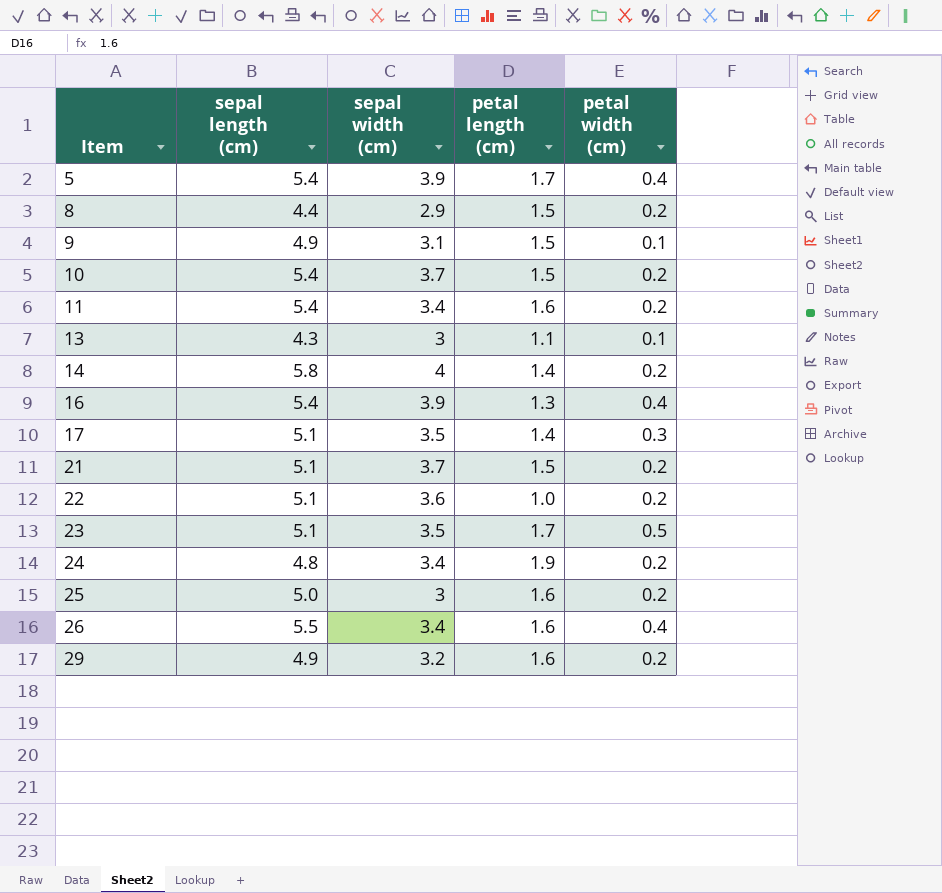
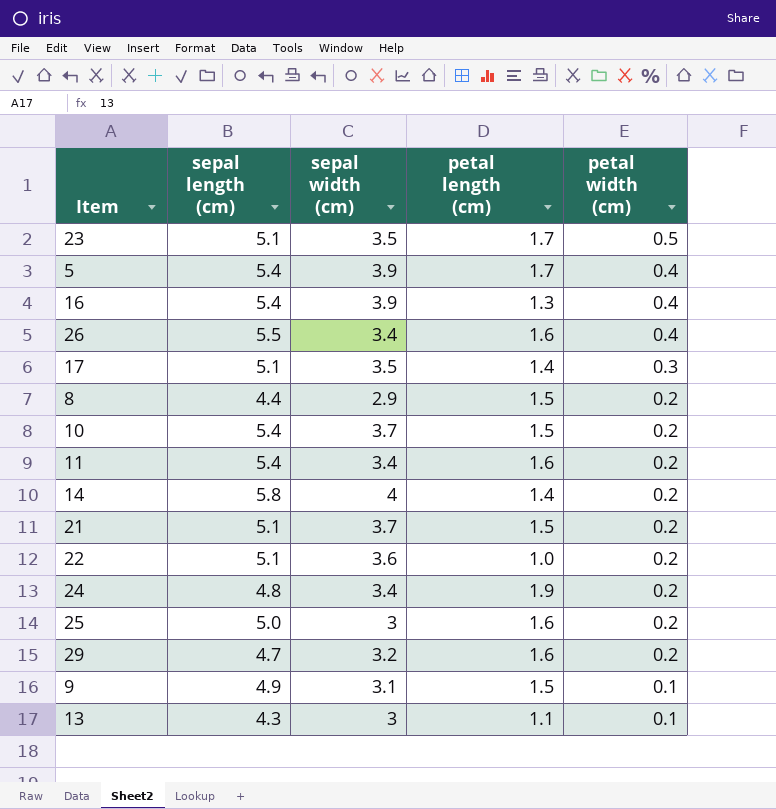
row order: Item ascending -> petal width (cm) descending
29 | sepal length (cm): 4.9 -> 4.7

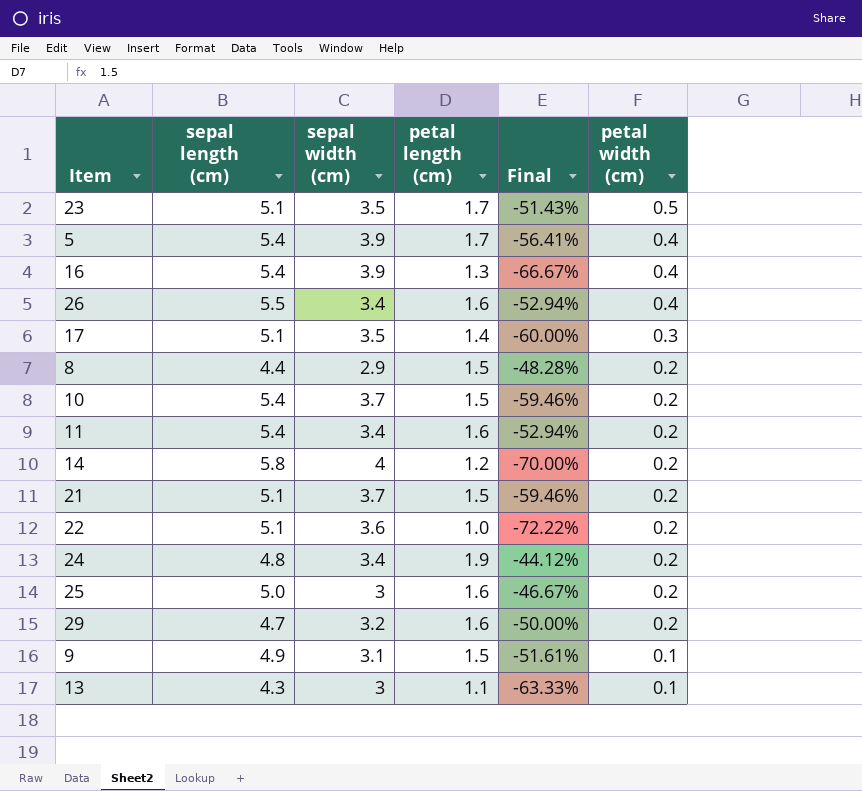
column Final | formula: none -> ([petal length (cm)] - [sepal width (cm)]) / [sepal width (cm)]
14 | petal length (cm): 1.4 -> 1.2

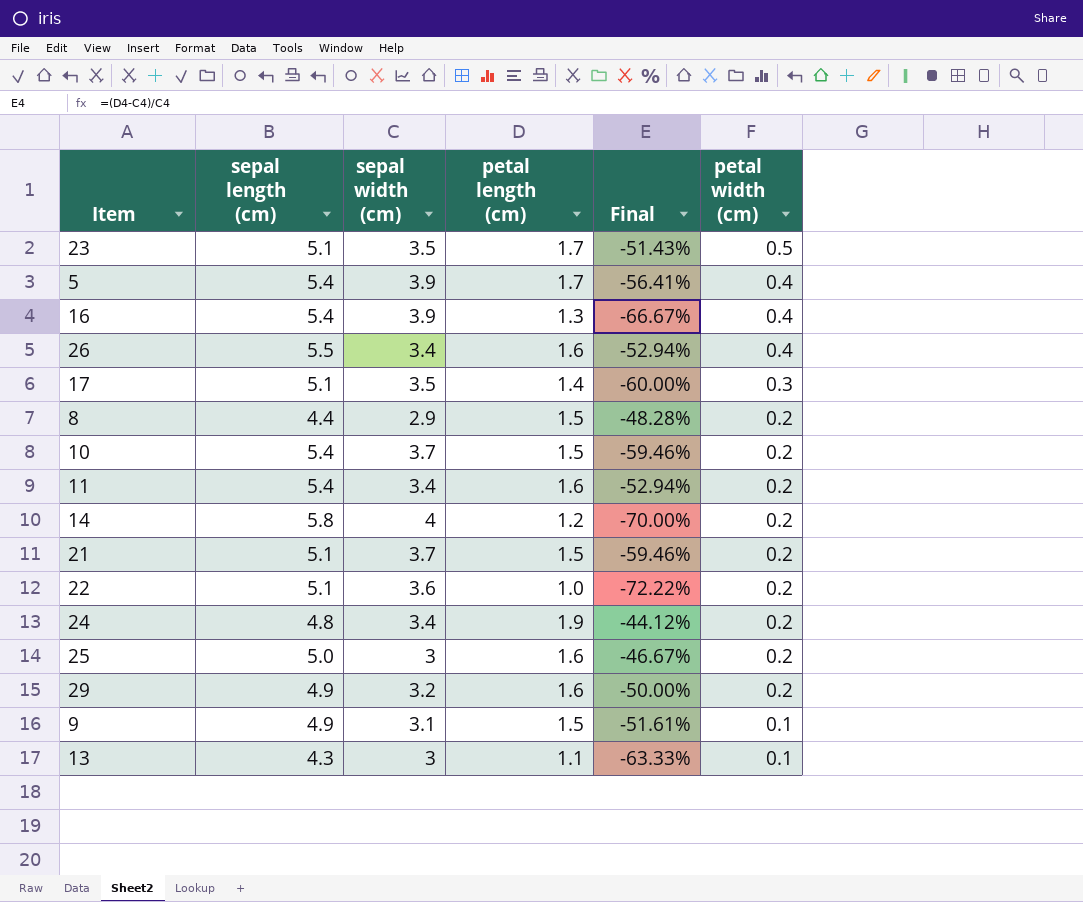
29 | sepal length (cm): 4.7 -> 4.9

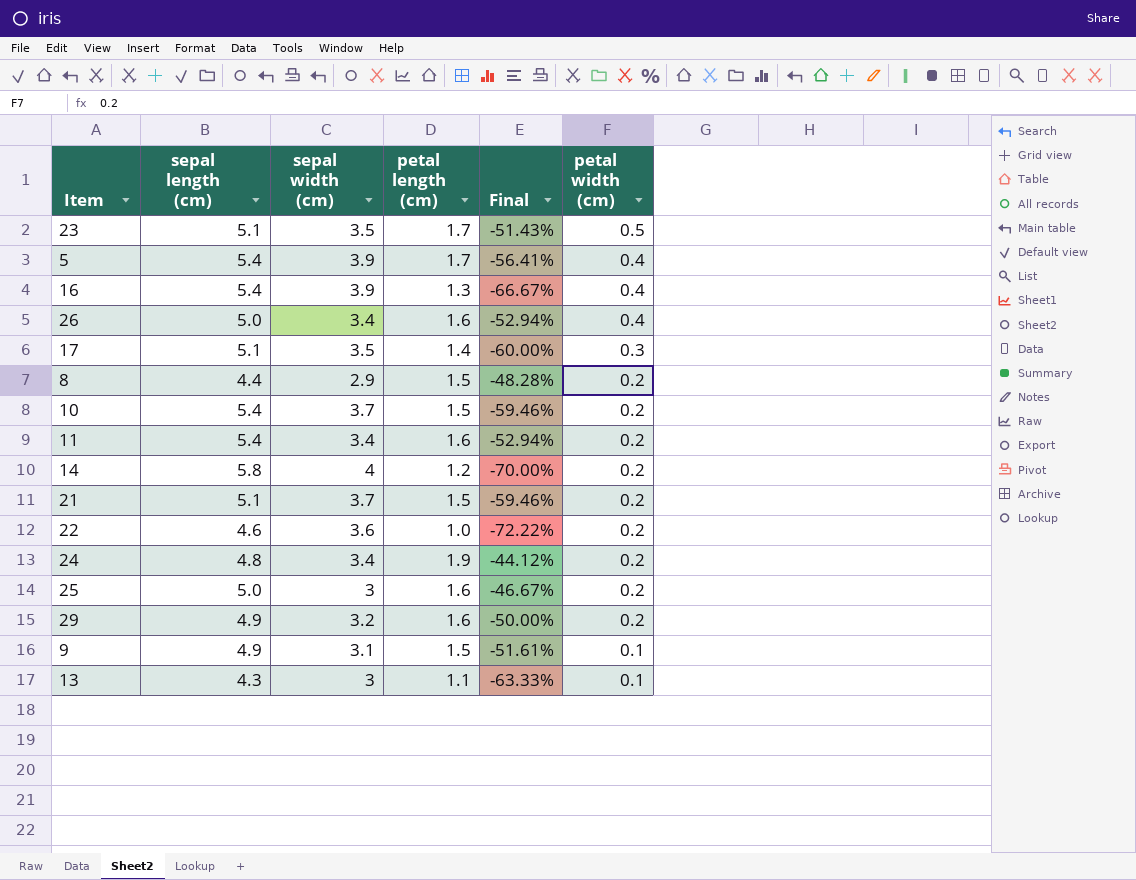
26 | sepal length (cm): 5.5 -> 5.0
22 | sepal length (cm): 5.1 -> 4.6

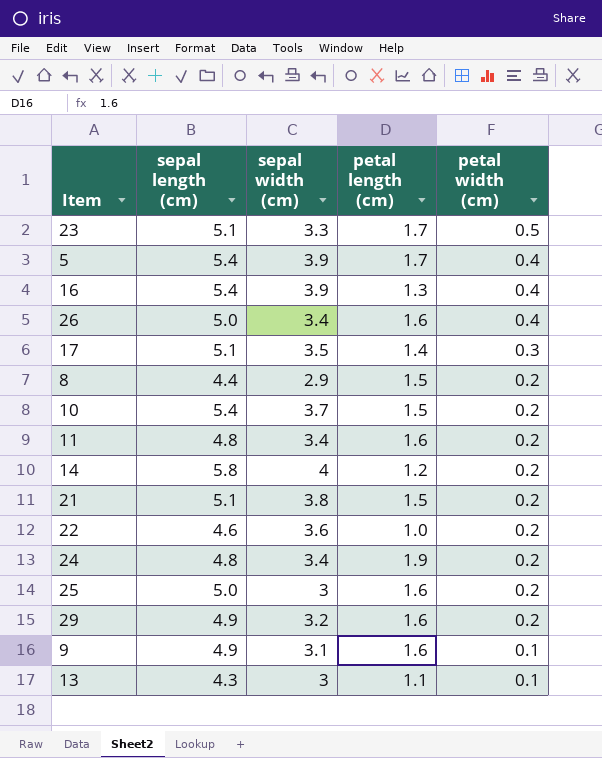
column Final | formula: ([petal length (cm)] - [sepal width (cm)]) / [sepal width (cm)] -> none
23 | sepal width (cm): 3.5 -> 3.3
11 | sepal length (cm): 5.4 -> 4.8
21 | sepal width (cm): 3.7 -> 3.8
9 | petal length (cm): 1.5 -> 1.6

